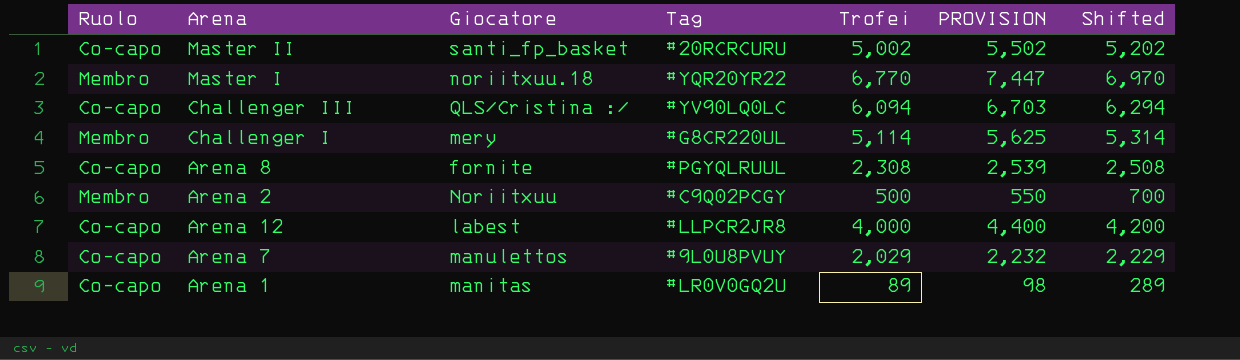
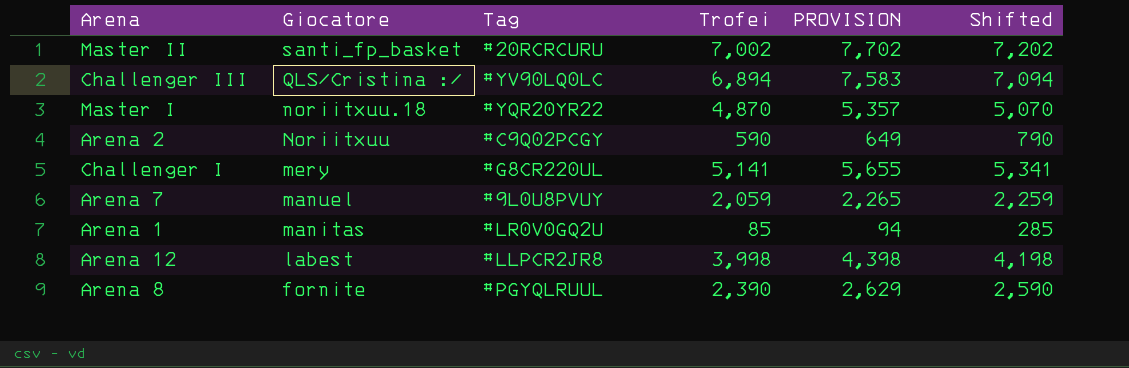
row order: none -> Giocatore descending
column Ruolo | position: 1 -> none
Master II | Trofei: 5,002 -> 7,002
Master II | PROVISION: 5,502 -> 7,702
Master II | Shifted: 5,202 -> 7,202
Challenger III | Trofei: 6,094 -> 6,894
Challenger III | PROVISION: 6,703 -> 7,583
Challenger III | Shifted: 6,294 -> 7,094
Master I | Trofei: 6,770 -> 4,870
Master I | PROVISION: 7,447 -> 5,357
Master I | Shifted: 6,970 -> 5,070
Arena 2 | Trofei: 500 -> 590
Arena 2 | PROVISION: 550 -> 649
Arena 2 | Shifted: 700 -> 790
Challenger I | Trofei: 5,114 -> 5,141
Challenger I | PROVISION: 5,625 -> 5,655
Challenger I | Shifted: 5,314 -> 5,341
Arena 7 | Giocatore: manulettos -> manuel
Arena 7 | Trofei: 2,029 -> 2,059
Arena 7 | PROVISION: 2,232 -> 2,265
Arena 7 | Shifted: 2,229 -> 2,259
Arena 1 | Trofei: 89 -> 85
Arena 1 | PROVISION: 98 -> 94
Arena 1 | Shifted: 289 -> 285
Arena 12 | Trofei: 4,000 -> 3,998
Arena 12 | PROVISION: 4,400 -> 4,398
Arena 12 | Shifted: 4,200 -> 4,198
Arena 8 | Trofei: 2,308 -> 2,390
Arena 8 | PROVISION: 2,539 -> 2,629
Arena 8 | Shifted: 2,508 -> 2,590

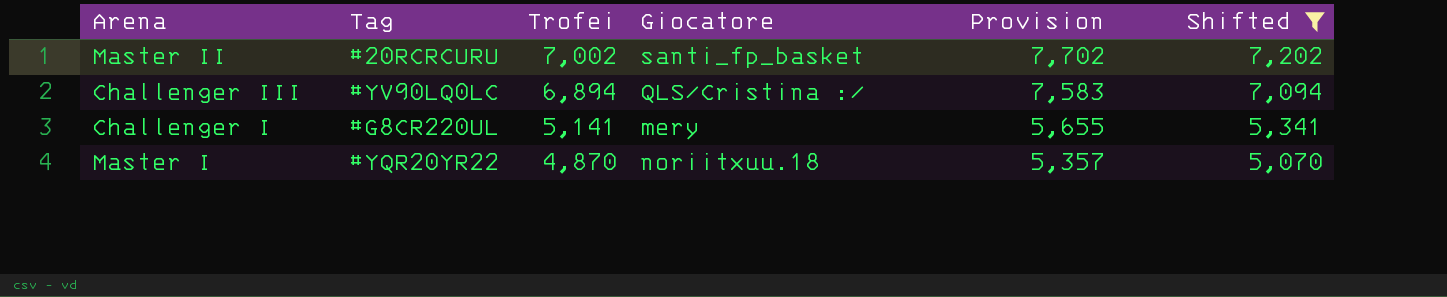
filter: none -> Shifted >= 5,070
row order: Giocatore descending -> Trofei descending
column Giocatore | position: 2 -> 4
column name: PROVISION -> Provision

